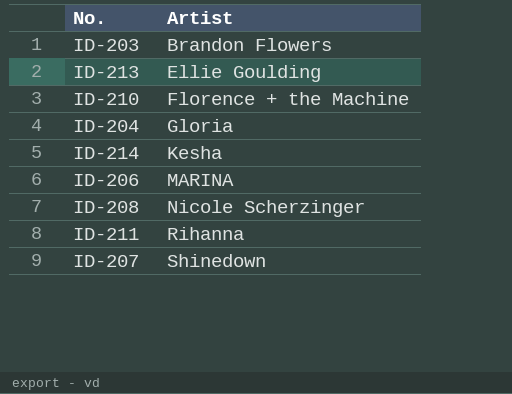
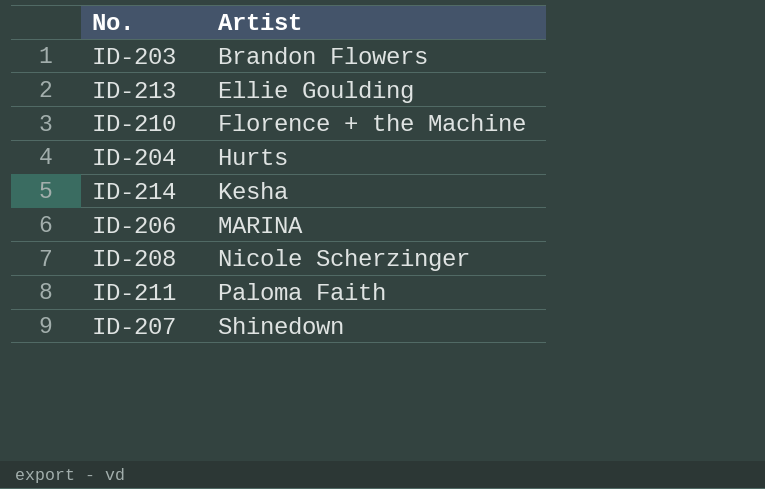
ID-204 | Artist: Gloria -> Hurts
ID-211 | Artist: Rihanna -> Paloma Faith

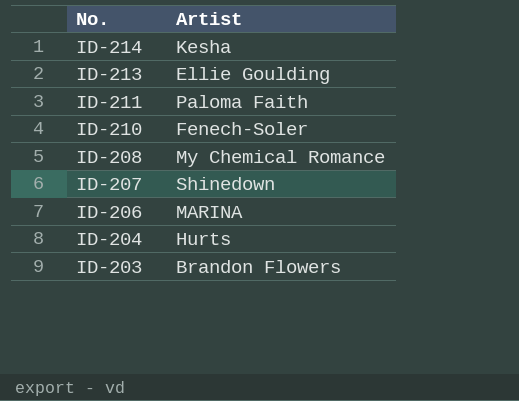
row order: Artist ascending -> No. descending
ID-210 | Artist: Florence + the Machine -> Fenech-Soler
ID-208 | Artist: Nicole Scherzinger -> My Chemical Romance

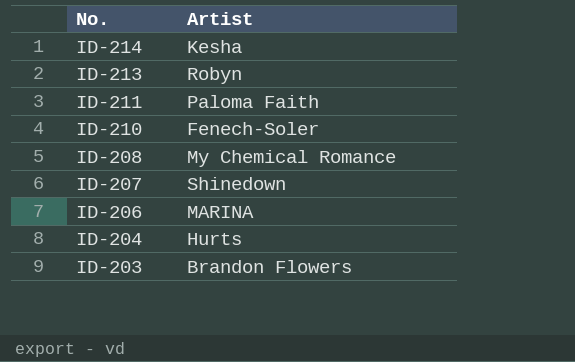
ID-213 | Artist: Ellie Goulding -> Robyn

